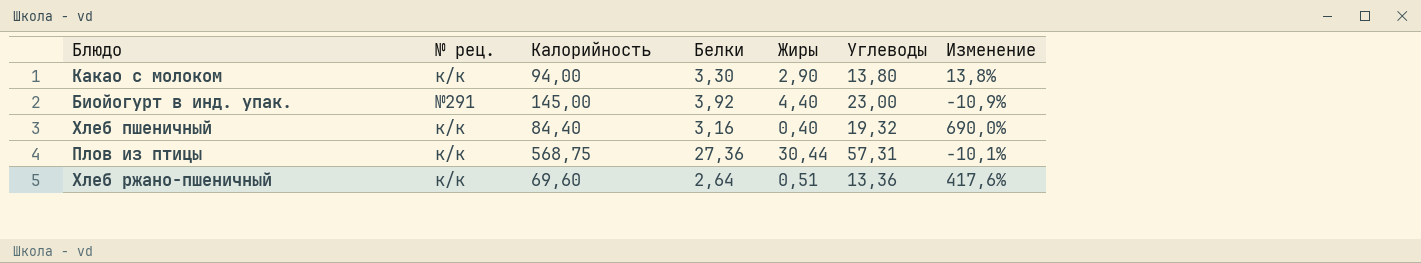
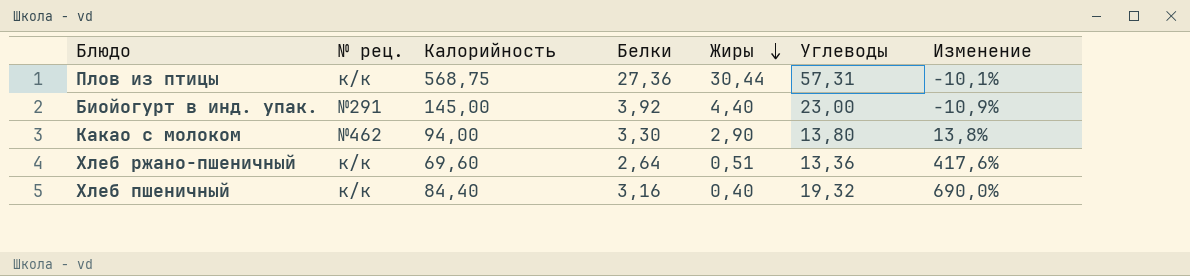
row order: none -> Жиры descending
Какао с молоком | № рец.: к/к -> №462

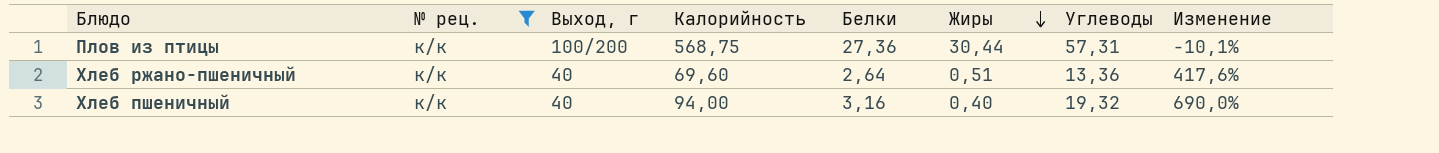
filter: none -> № рец. = к/к
column Выход, г | position: none -> 3
Хлеб пшеничный | Калорийность: 84,40 -> 94,00

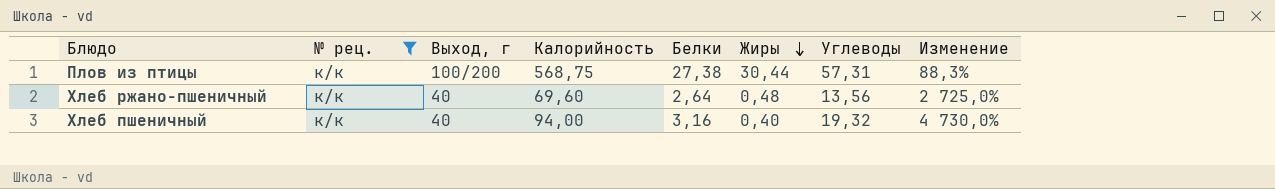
column Изменение | formula: ([Белки] - [Жиры]) / [Жиры] -> ([Углеводы] - [Жиры]) / [Жиры]
Плов из птицы | Белки: 27,36 -> 27,38
Хлеб ржано-пшеничный | Жиры: 0,51 -> 0,48
Хлеб ржано-пшеничный | Углеводы: 13,36 -> 13,56

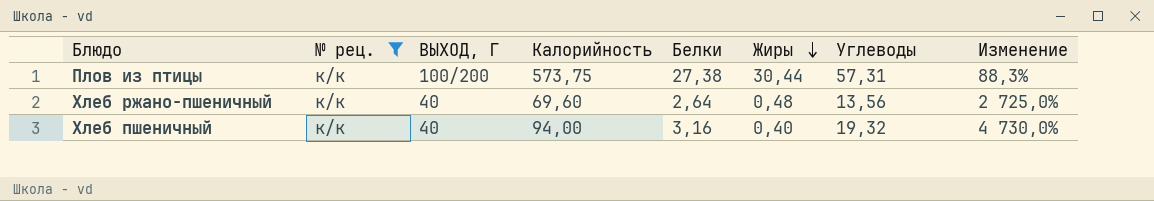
column name: Выход, г -> ВЫХОД, Г
Плов из птицы | Калорийность: 568,75 -> 573,75

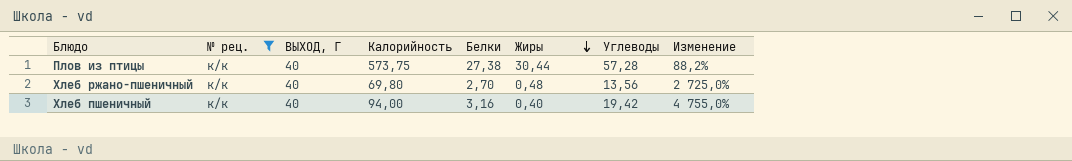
Плов из птицы | ВЫХОД, Г: 100/200 -> 40
Плов из птицы | Углеводы: 57,31 -> 57,28
Плов из птицы | Изменение: 88,3% -> 88,2%
Хлеб ржано-пшеничный | Калорийность: 69,60 -> 69,80
Хлеб ржано-пшеничный | Белки: 2,64 -> 2,70
Хлеб пшеничный | Углеводы: 19,32 -> 19,42
Хлеб пшеничный | Изменение: 4 730,0% -> 4 755,0%

